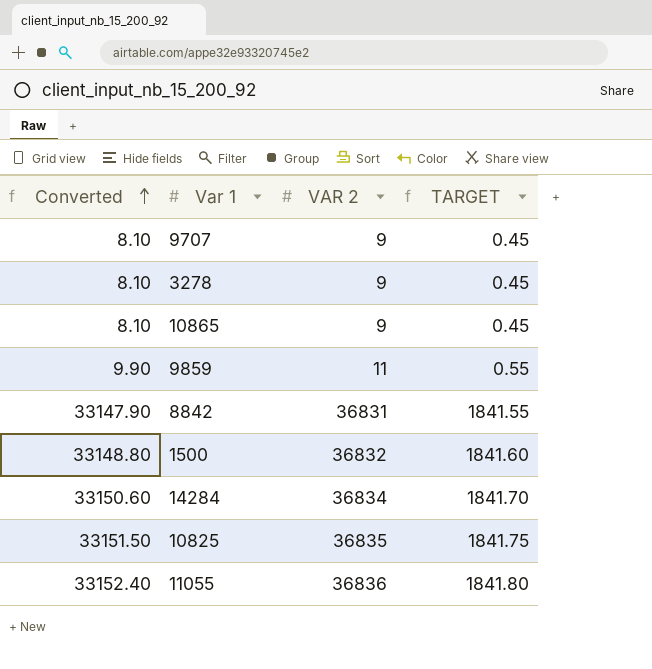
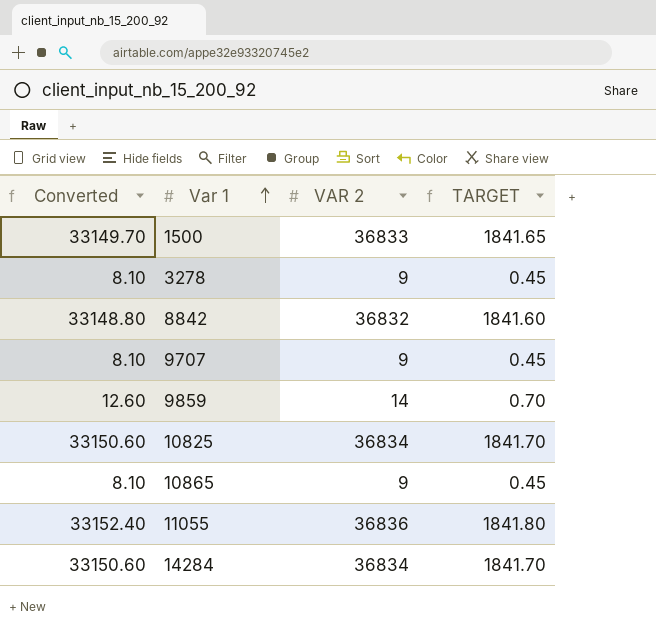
row order: Converted ascending -> Var 1 ascending
1500 | Converted: 33148.80 -> 33149.70
1500 | VAR 2: 36832 -> 36833
1500 | TARGET: 1841.60 -> 1841.65
8842 | Converted: 33147.90 -> 33148.80
8842 | VAR 2: 36831 -> 36832
8842 | TARGET: 1841.55 -> 1841.60
9859 | Converted: 9.90 -> 12.60
9859 | VAR 2: 11 -> 14
9859 | TARGET: 0.55 -> 0.70
10825 | Converted: 33151.50 -> 33150.60
10825 | VAR 2: 36835 -> 36834
10825 | TARGET: 1841.75 -> 1841.70

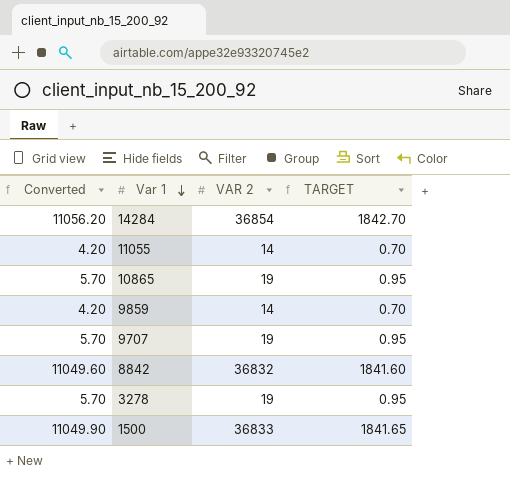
row order: Var 1 ascending -> Var 1 descending
column Converted | formula: [VAR 2] * 0.9 -> [VAR 2] * 0.3
row 10825: 33150.60 | 36834 | 1841.70 -> none
14284 | VAR 2: 36834 -> 36854
14284 | TARGET: 1841.70 -> 1842.70
11055 | VAR 2: 36836 -> 14
11055 | TARGET: 1841.80 -> 0.70
10865 | VAR 2: 9 -> 19
10865 | TARGET: 0.45 -> 0.95
9707 | VAR 2: 9 -> 19
9707 | TARGET: 0.45 -> 0.95
3278 | VAR 2: 9 -> 19
3278 | TARGET: 0.45 -> 0.95

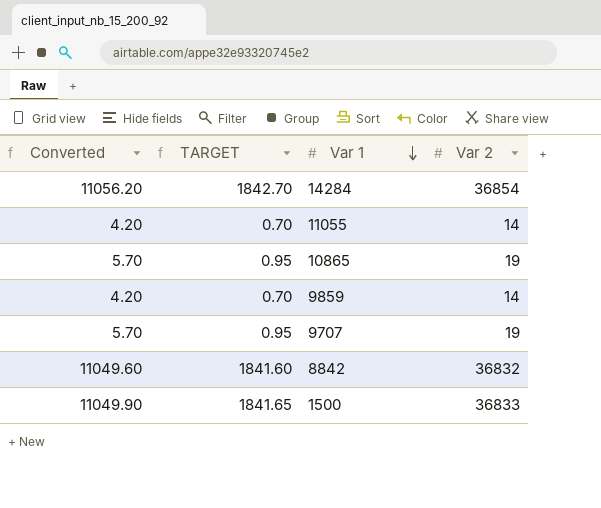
column TARGET | position: 4 -> 2
column name: VAR 2 -> Var 2
row 3278: 5.70 | 19 | 0.95 -> none

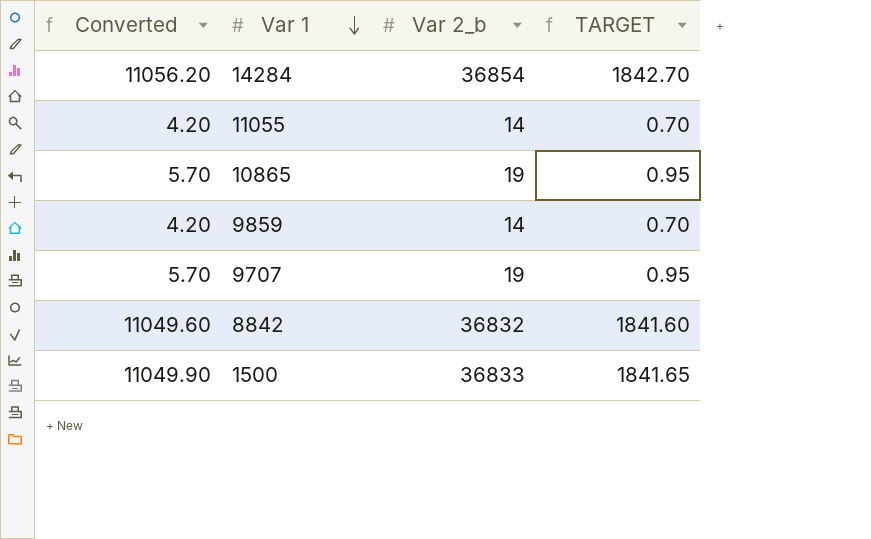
column name: Var 2 -> Var 2_b
column TARGET | position: 2 -> 4

